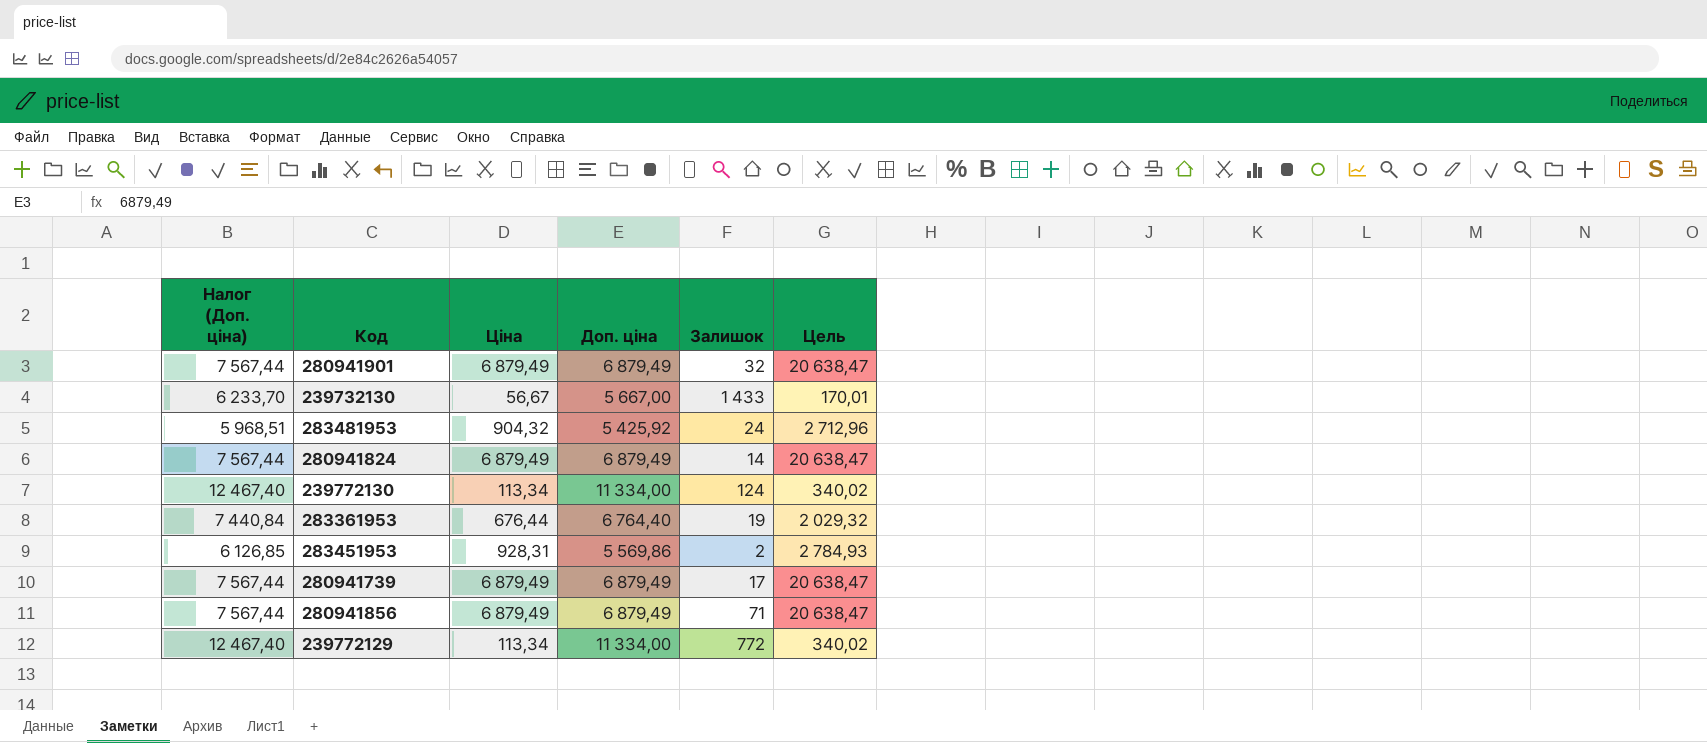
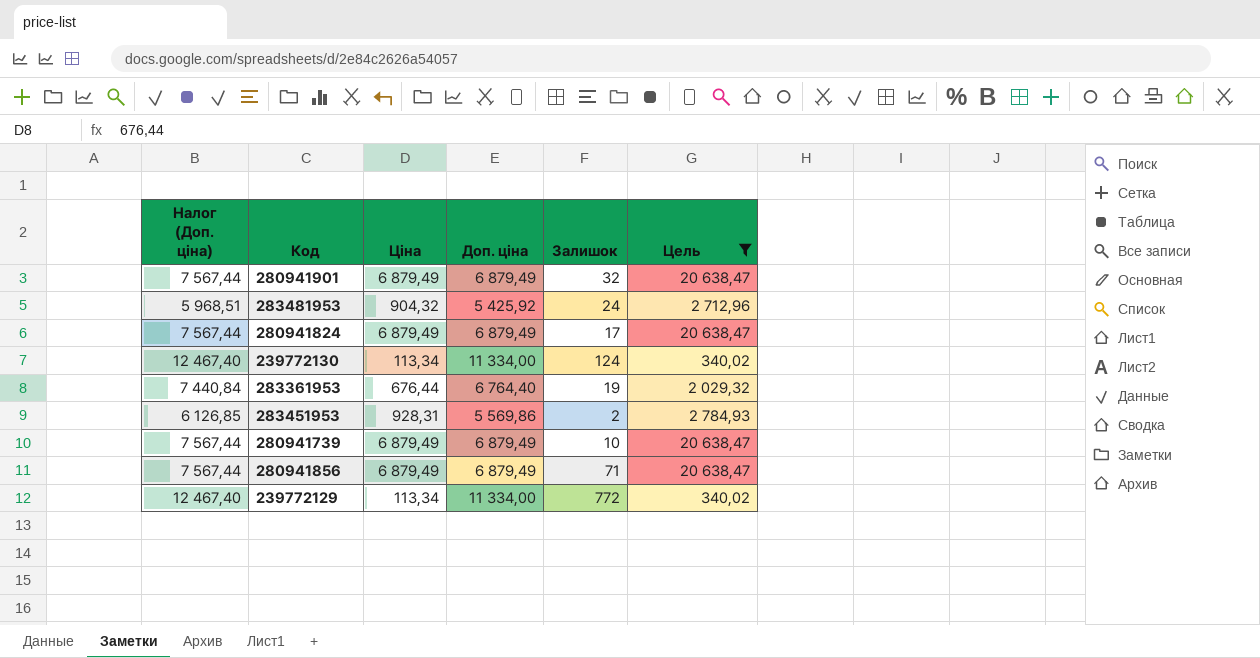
filter: none -> Цель != 170,01
280941824 | Залишок: 14 -> 17
280941739 | Залишок: 17 -> 10

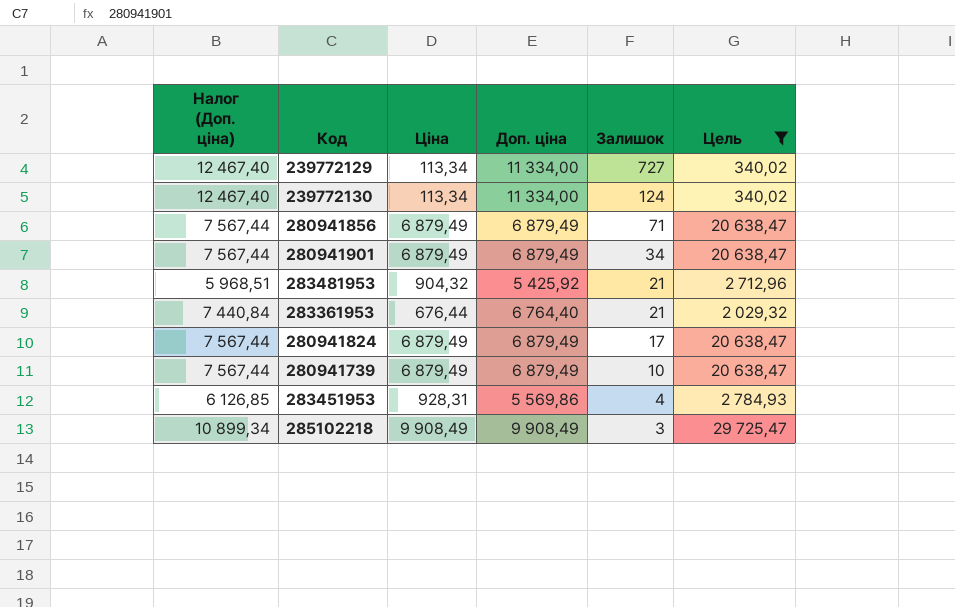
row order: none -> Залишок descending
239772129 | Залишок: 772 -> 727
280941901 | Залишок: 32 -> 34
283481953 | Залишок: 24 -> 21
283361953 | Залишок: 19 -> 21
283451953 | Залишок: 2 -> 4
row 285102218: none -> 10 899,34 | 9 908,49 | 9 908,49 | 3 | 29 725,47

